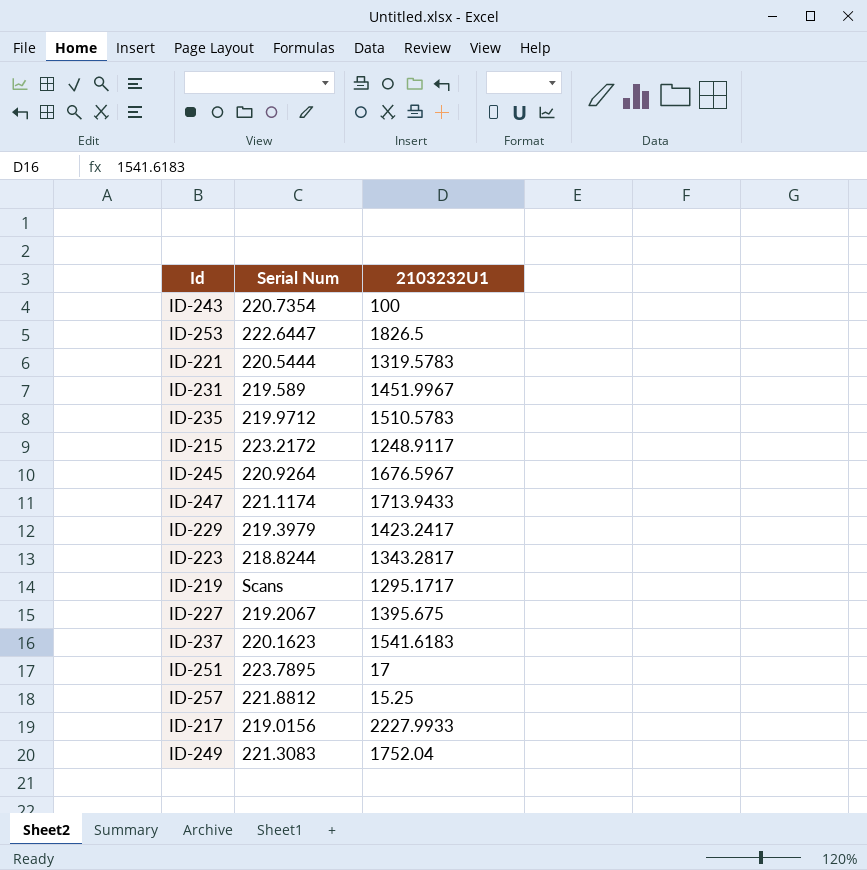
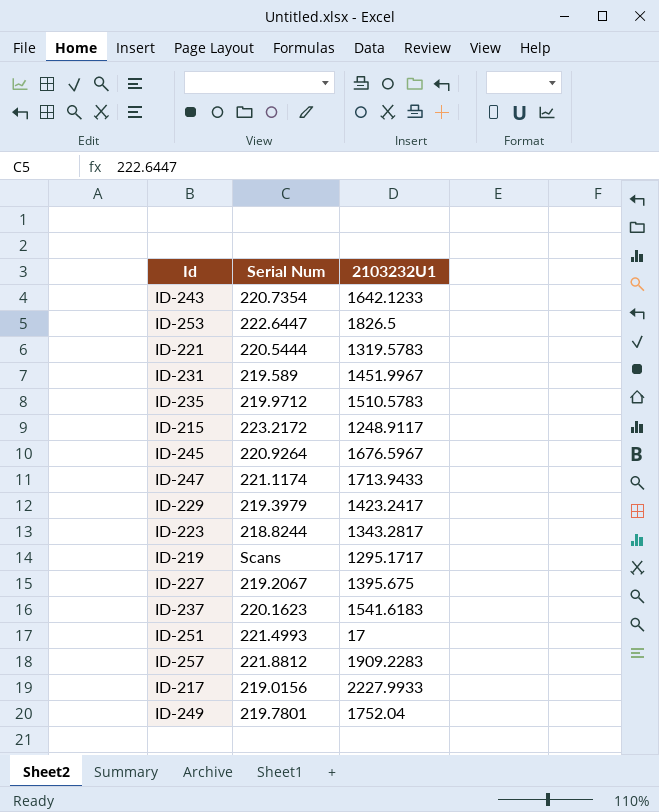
ID-243 | 2103232U1: 100 -> 1642.1233
ID-251 | Serial Num: 223.7895 -> 221.4993
ID-257 | 2103232U1: 15.25 -> 1909.2283
ID-249 | Serial Num: 221.3083 -> 219.7801

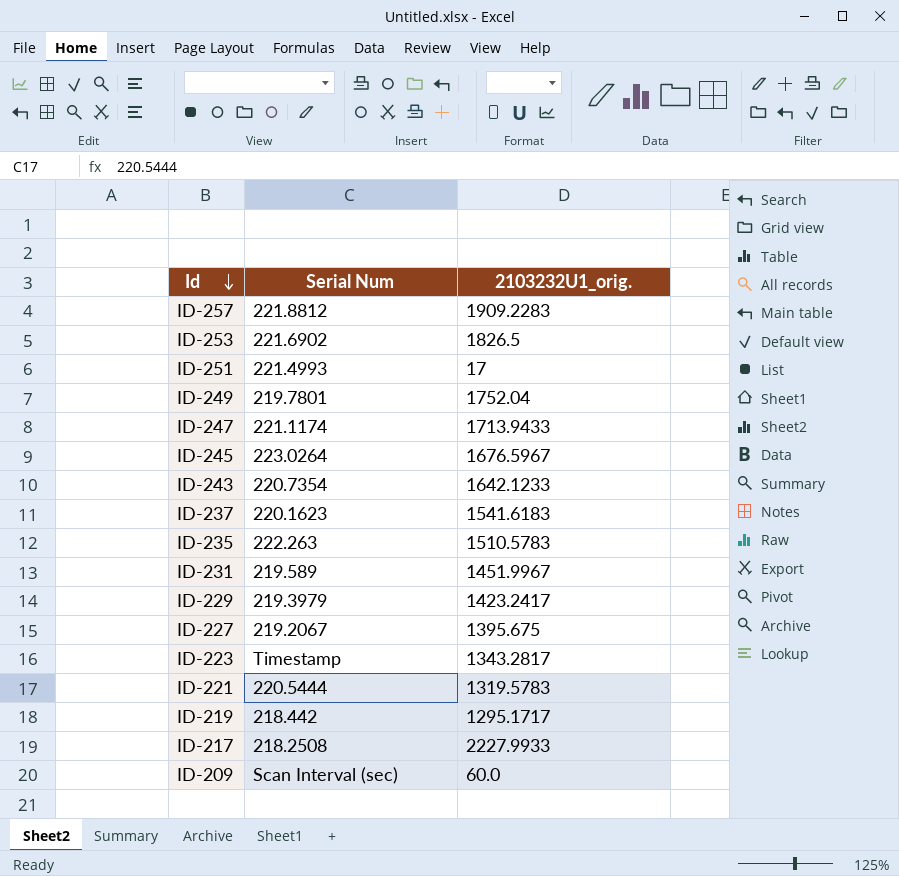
row order: none -> Id descending
column name: 2103232U1 -> 2103232U1_orig.
row ID-215: 223.2172 | 1248.9117 -> none
ID-253 | Serial Num: 222.6447 -> 221.6902
ID-245 | Serial Num: 220.9264 -> 223.0264
ID-235 | Serial Num: 219.9712 -> 222.263
ID-223 | Serial Num: 218.8244 -> Timestamp
ID-219 | Serial Num: Scans -> 218.442
ID-217 | Serial Num: 219.0156 -> 218.2508
row ID-209: none -> Scan Interval (sec) | 60.0

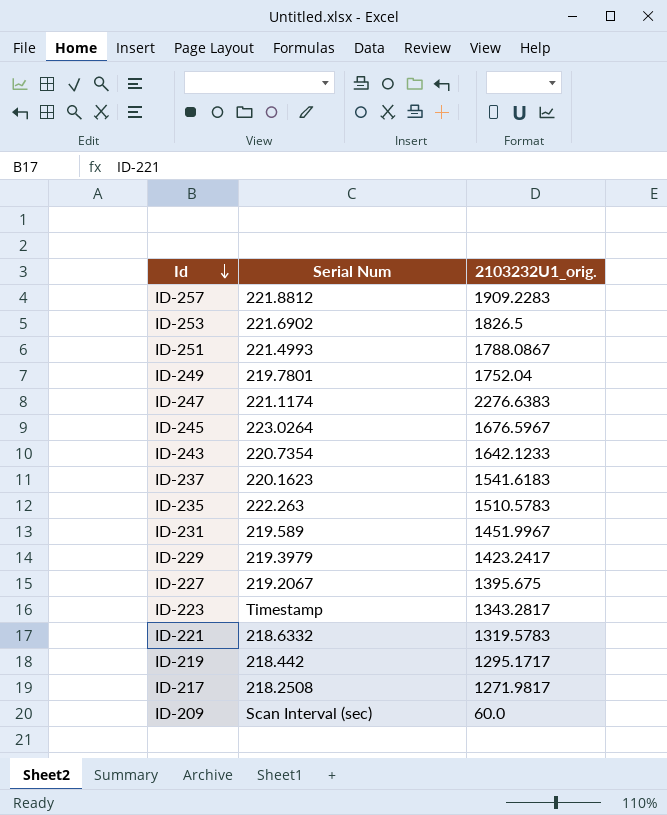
ID-251 | 2103232U1_orig.: 17 -> 1788.0867
ID-247 | 2103232U1_orig.: 1713.9433 -> 2276.6383
ID-221 | Serial Num: 220.5444 -> 218.6332
ID-217 | 2103232U1_orig.: 2227.9933 -> 1271.9817

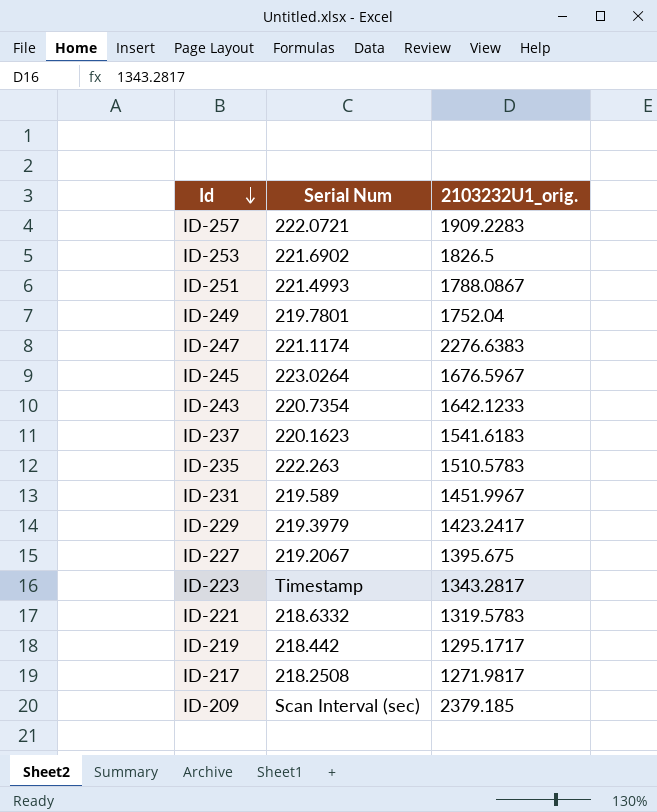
ID-257 | Serial Num: 221.8812 -> 222.0721
ID-209 | 2103232U1_orig.: 60.0 -> 2379.185

